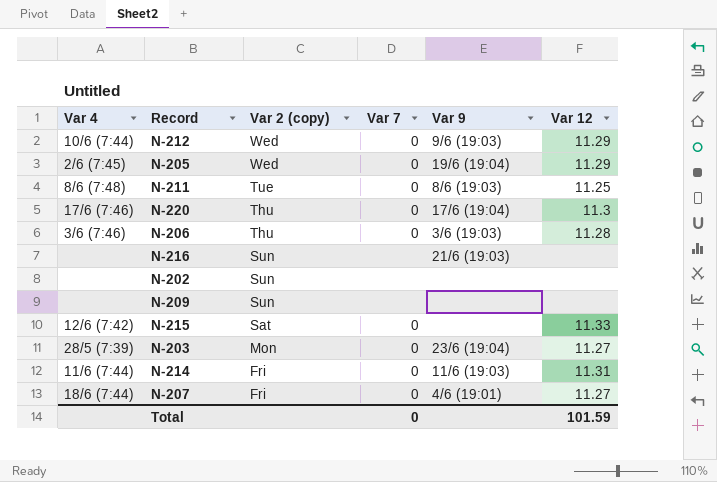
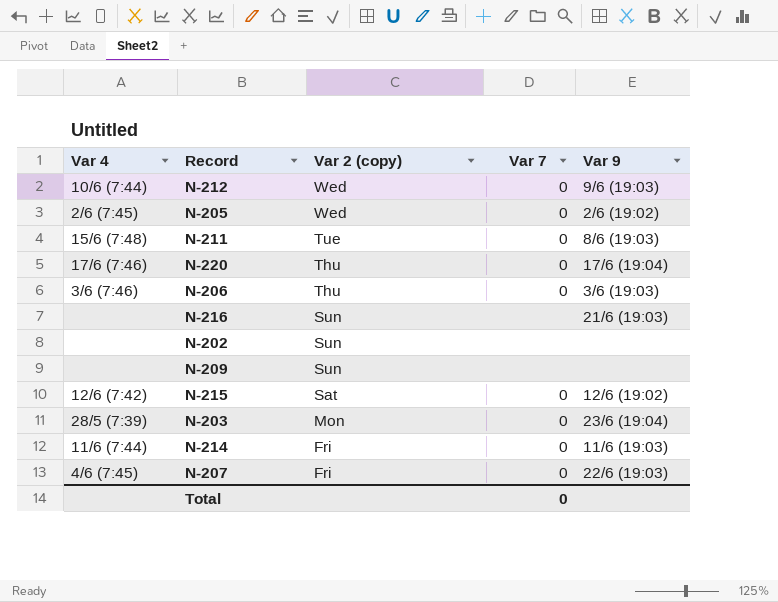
column Var 12 | position: 6 -> none
N-205 | Var 9: 19/6 (19:04) -> 2/6 (19:02)
N-211 | Var 4: 8/6 (7:48) -> 15/6 (7:48)
N-215 | Var 9: none -> 12/6 (19:02)
N-207 | Var 4: 18/6 (7:44) -> 4/6 (7:45)
N-207 | Var 9: 4/6 (19:01) -> 22/6 (19:03)

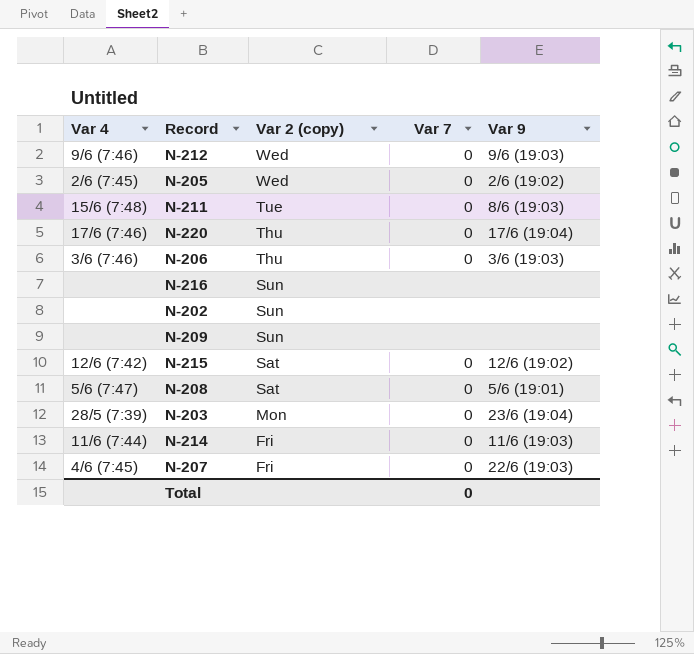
N-212 | Var 4: 10/6 (7:44) -> 9/6 (7:46)
N-216 | Var 9: 21/6 (19:03) -> none
row N-208: none -> 5/6 (7:47) | Sat | 0 | 5/6 (19:01)

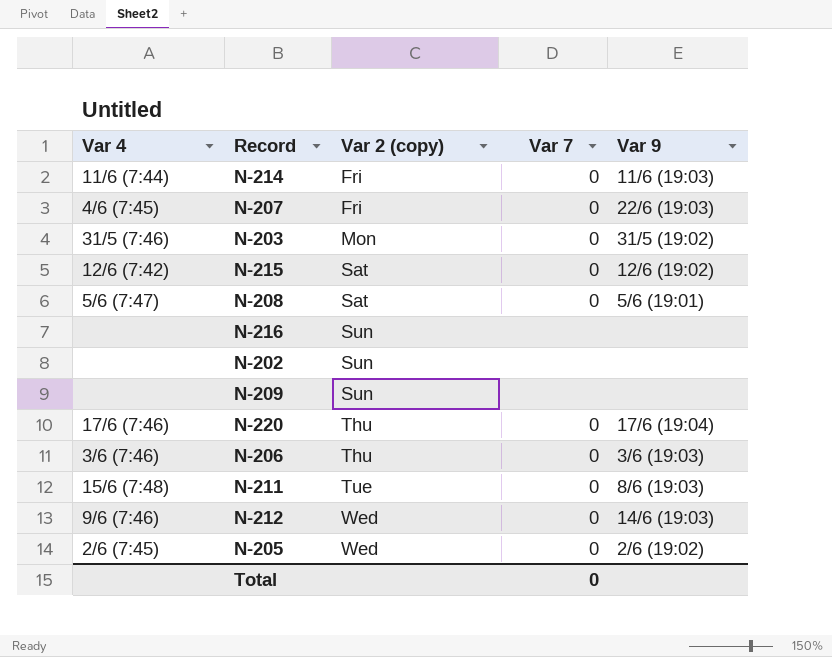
row order: Var 2 (copy) descending -> Var 2 (copy) ascending
N-203 | Var 4: 28/5 (7:39) -> 31/5 (7:46)
N-203 | Var 9: 23/6 (19:04) -> 31/5 (19:02)
N-212 | Var 9: 9/6 (19:03) -> 14/6 (19:03)

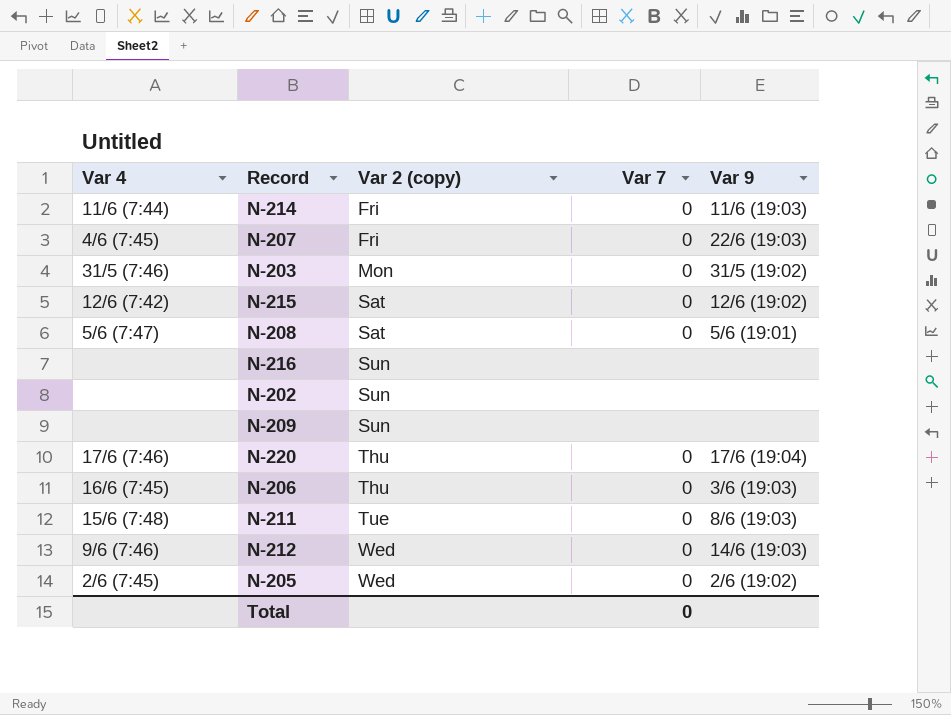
N-206 | Var 4: 3/6 (7:46) -> 16/6 (7:45)

